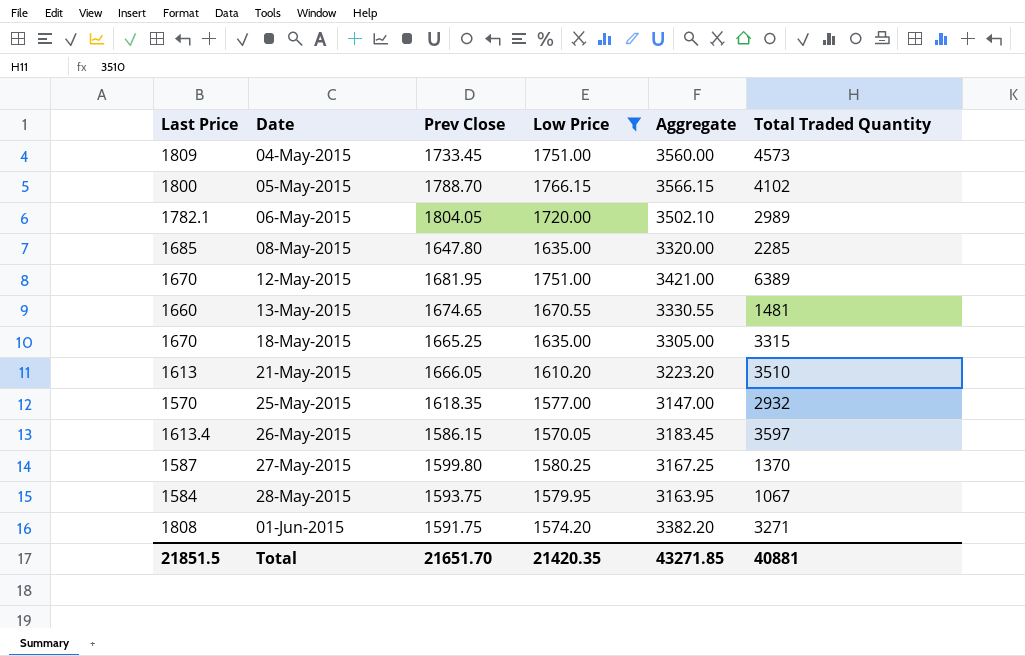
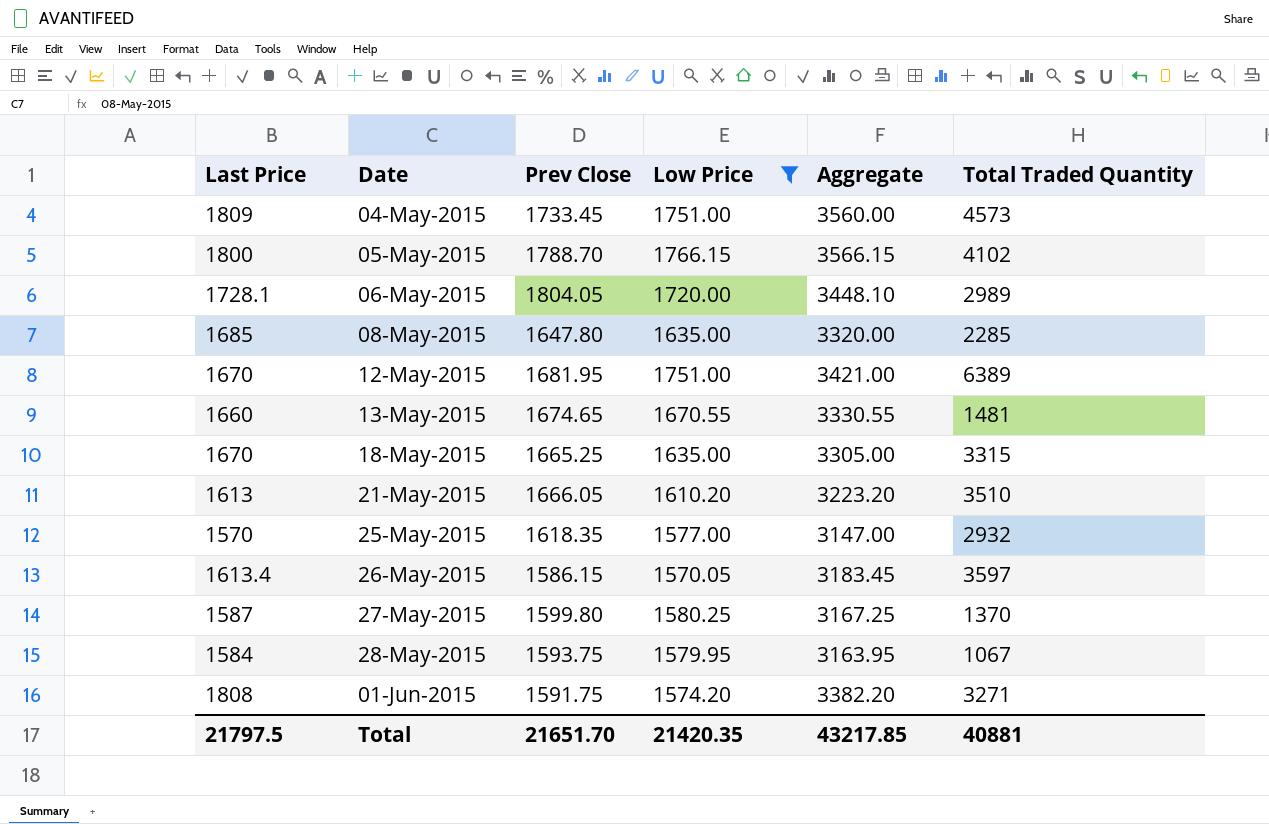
06-May-2015 | Last Price: 1782.1 -> 1728.1
06-May-2015 | Aggregate: 3502.10 -> 3448.10
Total | Last Price: 21851.5 -> 21797.5
Total | Aggregate: 43271.85 -> 43217.85

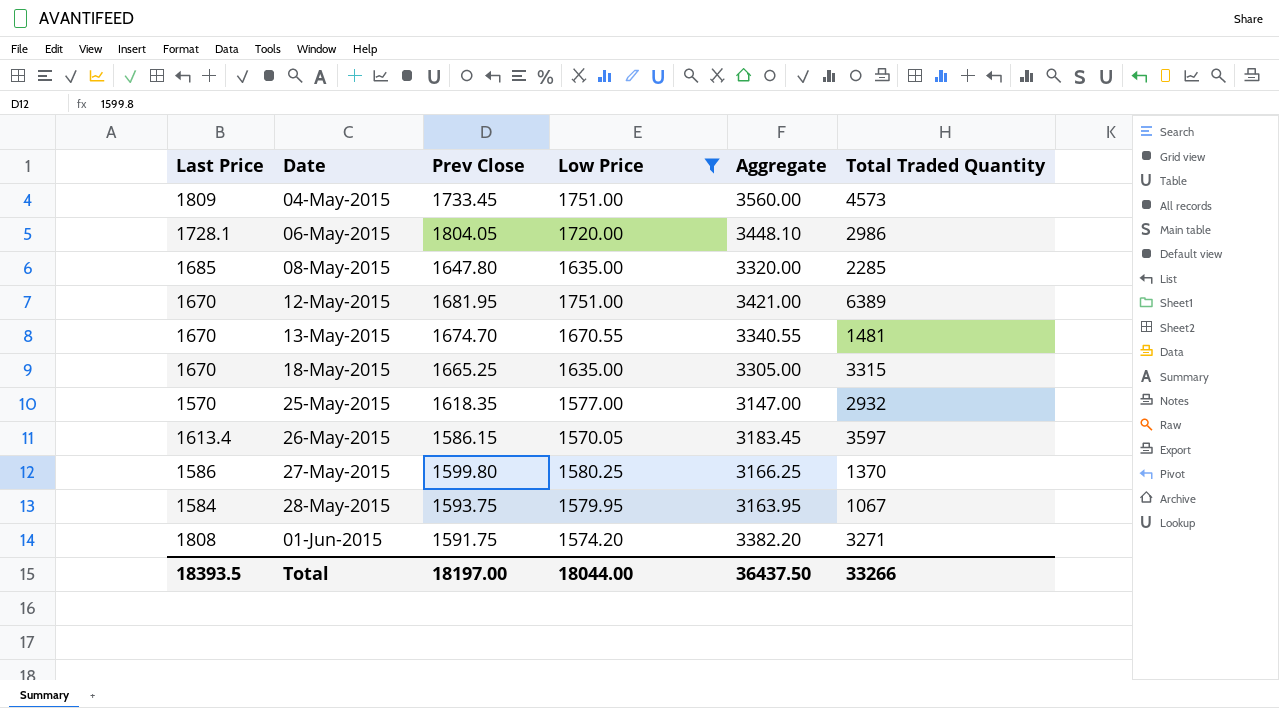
row 05-May-2015: 1800 | 1788.70 | 1766.15 | 3566.15 | 4102 -> none
row 21-May-2015: 1613 | 1666.05 | 1610.20 | 3223.20 | 3510 -> none
06-May-2015 | Total Traded Quantity: 2989 -> 2986
13-May-2015 | Last Price: 1660 -> 1670
13-May-2015 | Prev Close: 1674.65 -> 1674.70
13-May-2015 | Aggregate: 3330.55 -> 3340.55
27-May-2015 | Last Price: 1587 -> 1586
27-May-2015 | Aggregate: 3167.25 -> 3166.25
Total | Last Price: 21797.5 -> 18393.5
Total | Prev Close: 21651.70 -> 18197.00
Total | Low Price: 21420.35 -> 18044.00
Total | Aggregate: 43217.85 -> 36437.50
Total | Total Traded Quantity: 40881 -> 33266

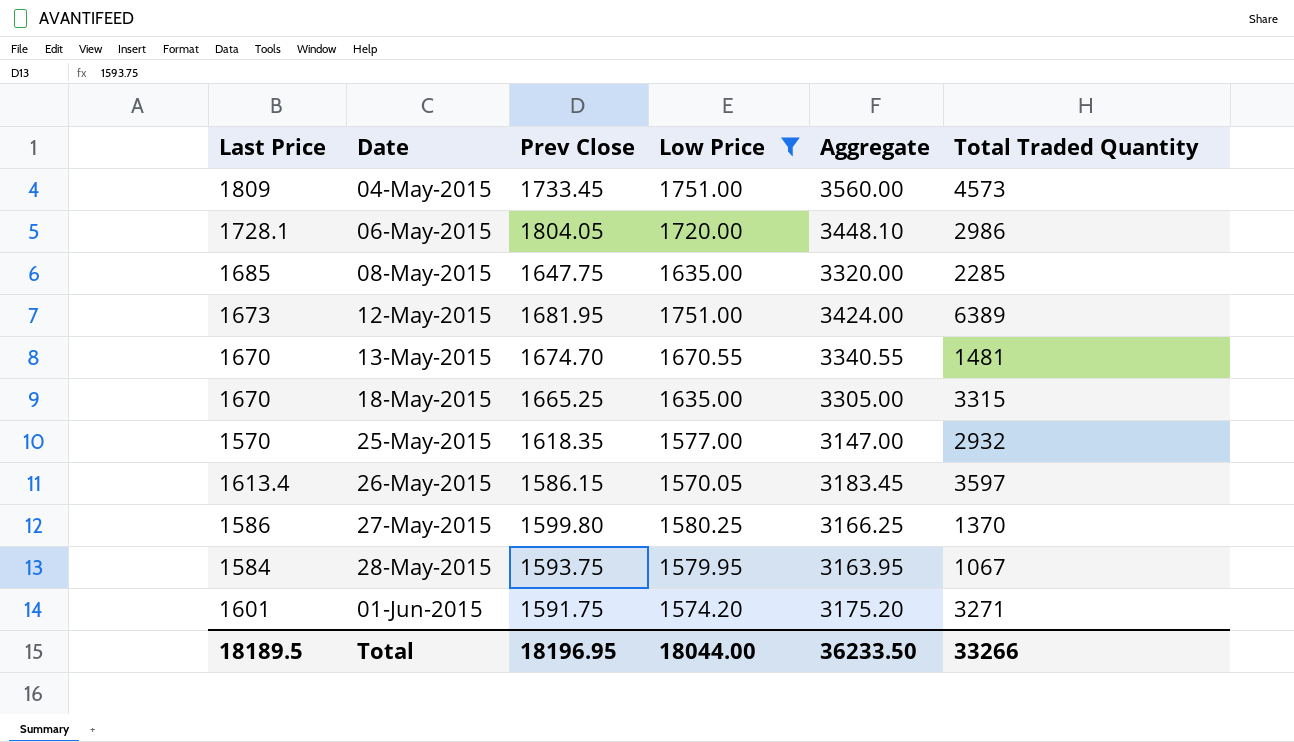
08-May-2015 | Prev Close: 1647.80 -> 1647.75
12-May-2015 | Last Price: 1670 -> 1673
12-May-2015 | Aggregate: 3421.00 -> 3424.00
01-Jun-2015 | Last Price: 1808 -> 1601
01-Jun-2015 | Aggregate: 3382.20 -> 3175.20
Total | Last Price: 18393.5 -> 18189.5
Total | Prev Close: 18197.00 -> 18196.95
Total | Aggregate: 36437.50 -> 36233.50

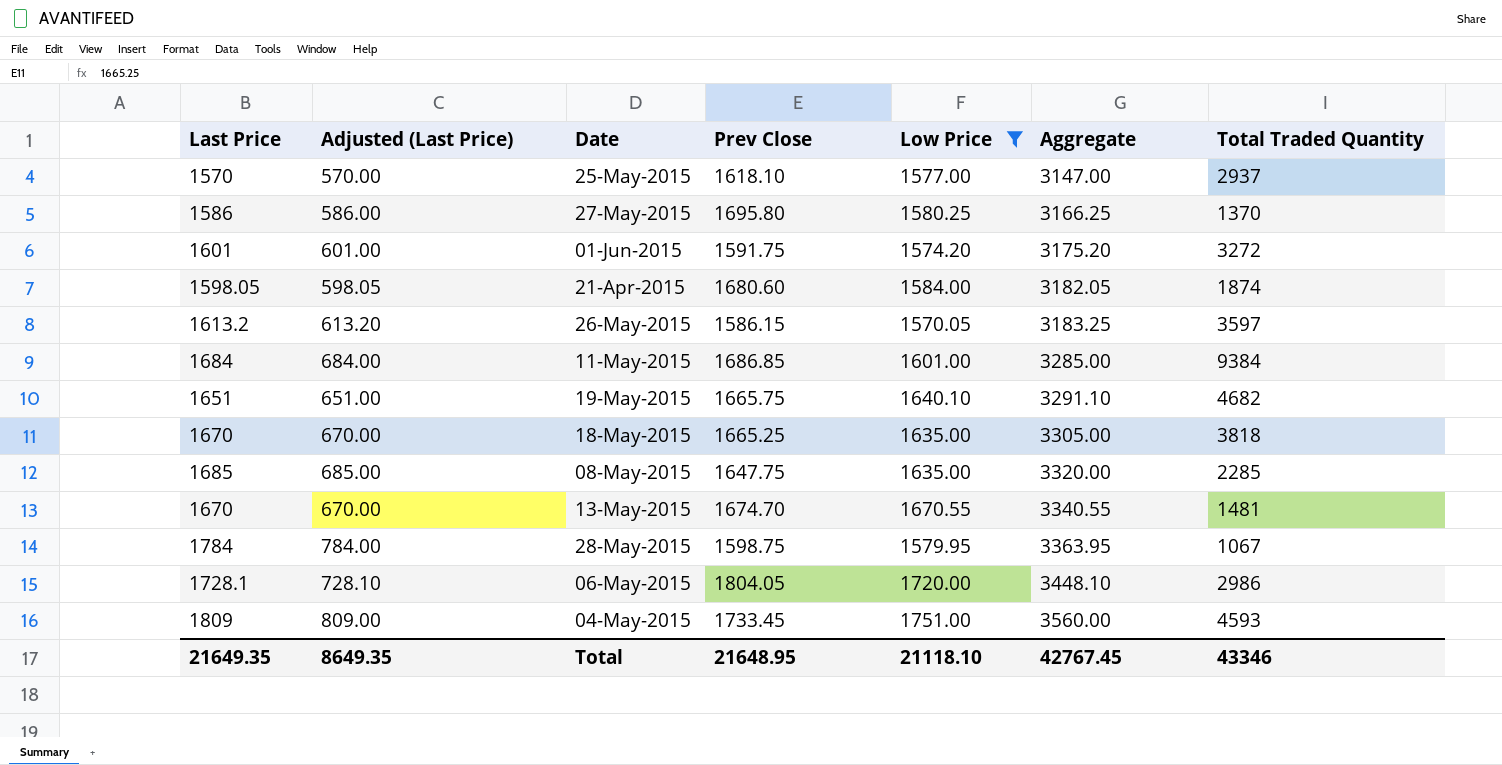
row order: Date ascending -> Aggregate ascending
column Adjusted (Last Price) | formula: none -> [Last Price] - 1000
row 12-May-2015: 1673 | 1681.95 | 1751.00 | 3424.00 | 6389 -> none
25-May-2015 | Prev Close: 1618.35 -> 1618.10
25-May-2015 | Total Traded Quantity: 2932 -> 2937
27-May-2015 | Prev Close: 1599.80 -> 1695.80
01-Jun-2015 | Total Traded Quantity: 3271 -> 3272
row 21-Apr-2015: none -> 1598.05 | 598.05 | 1680.60 | 1584.00 | 3182.05 | 1874
26-May-2015 | Last Price: 1613.4 -> 1613.2
26-May-2015 | Aggregate: 3183.45 -> 3183.25
row 11-May-2015: none -> 1684 | 684.00 | 1686.85 | 1601.00 | 3285.00 | 9384
row 19-May-2015: none -> 1651 | 651.00 | 1665.75 | 1640.10 | 3291.10 | 4682
18-May-2015 | Total Traded Quantity: 3315 -> 3818
28-May-2015 | Last Price: 1584 -> 1784
28-May-2015 | Prev Close: 1593.75 -> 1598.75
28-May-2015 | Aggregate: 3163.95 -> 3363.95
04-May-2015 | Total Traded Quantity: 4573 -> 4593
Total | Last Price: 18189.5 -> 21649.35
Total | Prev Close: 18196.95 -> 21648.95
Total | Low Price: 18044.00 -> 21118.10
Total | Aggregate: 36233.50 -> 42767.45
Total | Total Traded Quantity: 33266 -> 43346

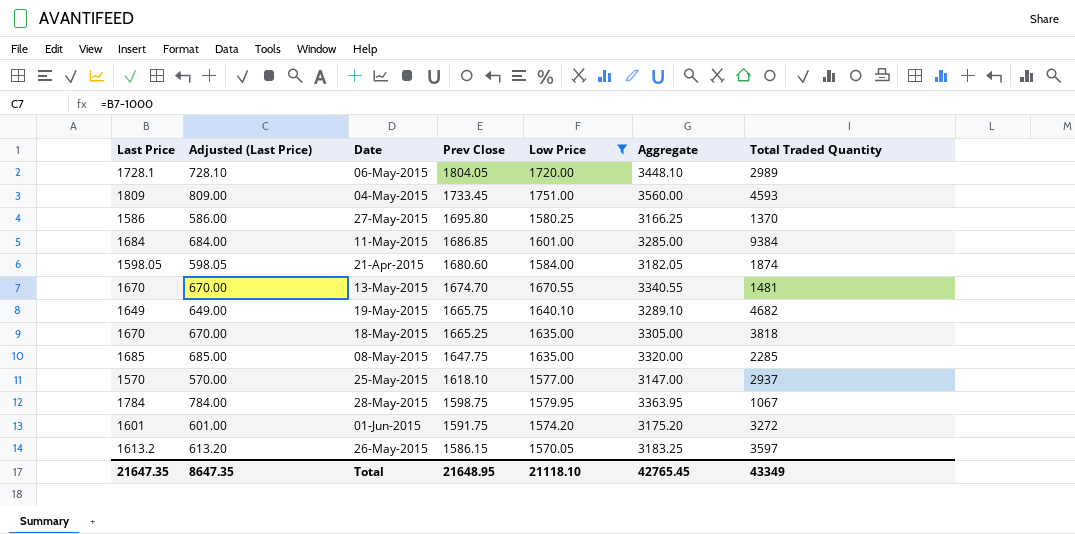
row order: Aggregate ascending -> Prev Close descending
06-May-2015 | Total Traded Quantity: 2986 -> 2989
19-May-2015 | Last Price: 1651 -> 1649
19-May-2015 | Adjusted (Last Price): 651.00 -> 649.00
19-May-2015 | Aggregate: 3291.10 -> 3289.10
Total | Last Price: 21649.35 -> 21647.35
Total | Adjusted (Last Price): 8649.35 -> 8647.35
Total | Aggregate: 42767.45 -> 42765.45
Total | Total Traded Quantity: 43346 -> 43349

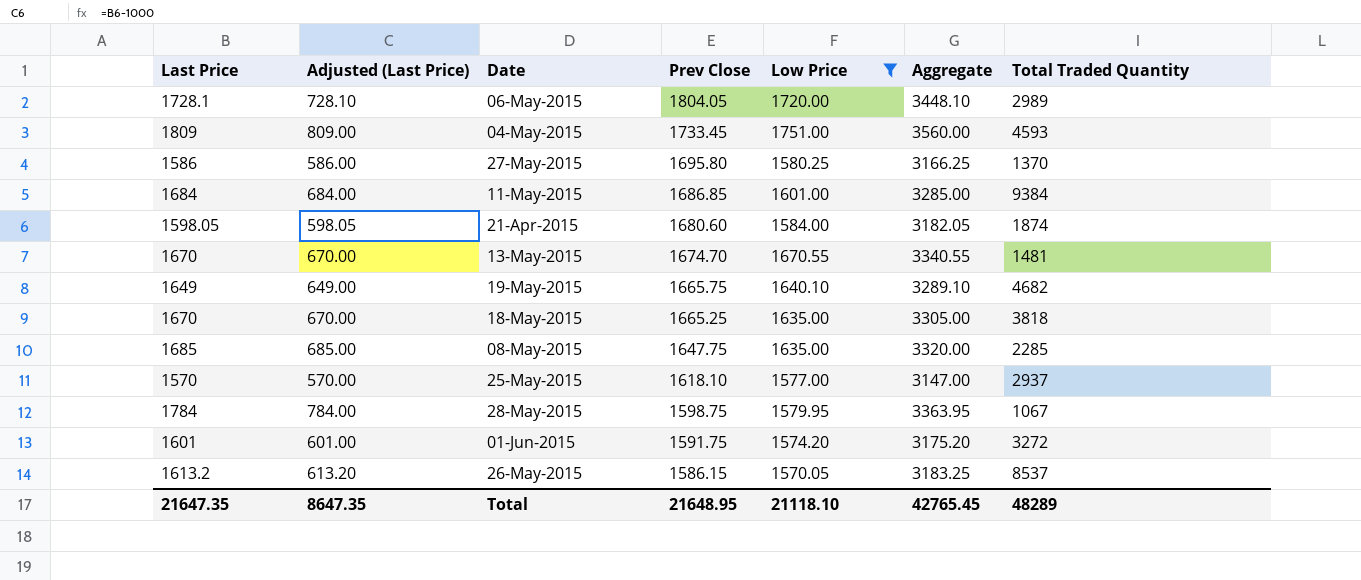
26-May-2015 | Total Traded Quantity: 3597 -> 8537
Total | Total Traded Quantity: 43349 -> 48289

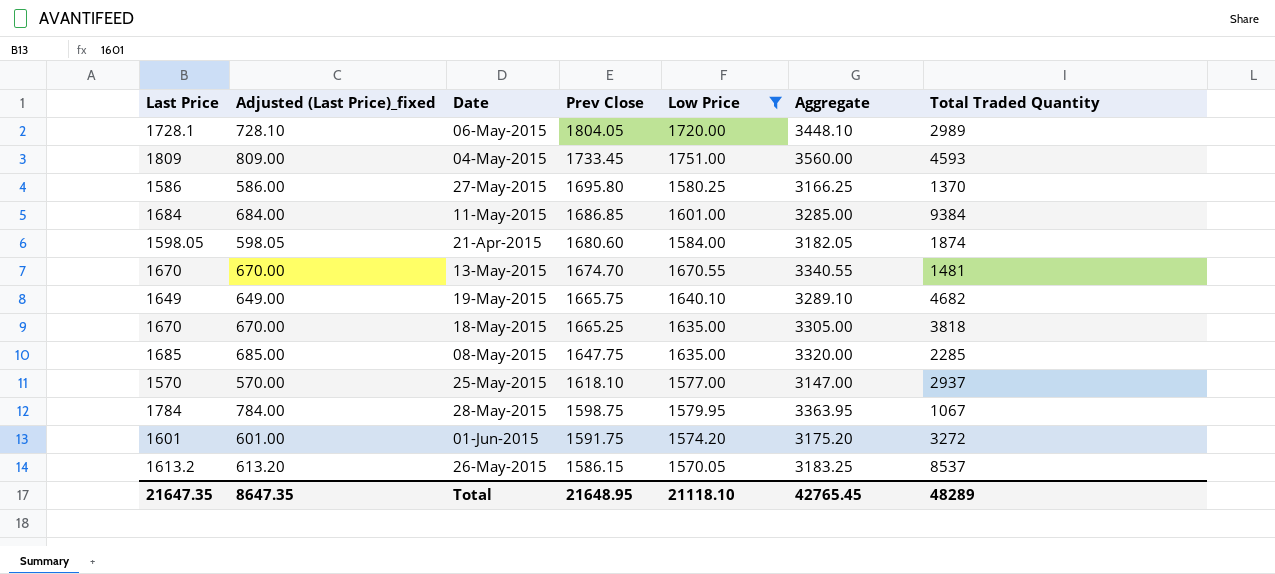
column name: Adjusted (Last Price) -> Adjusted (Last Price)_fixed

